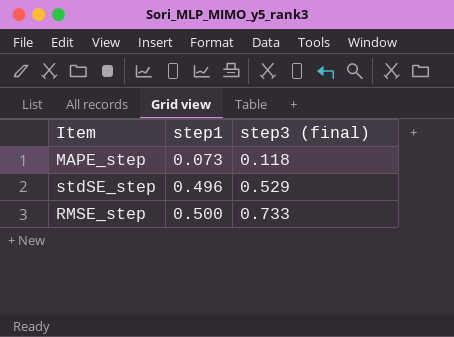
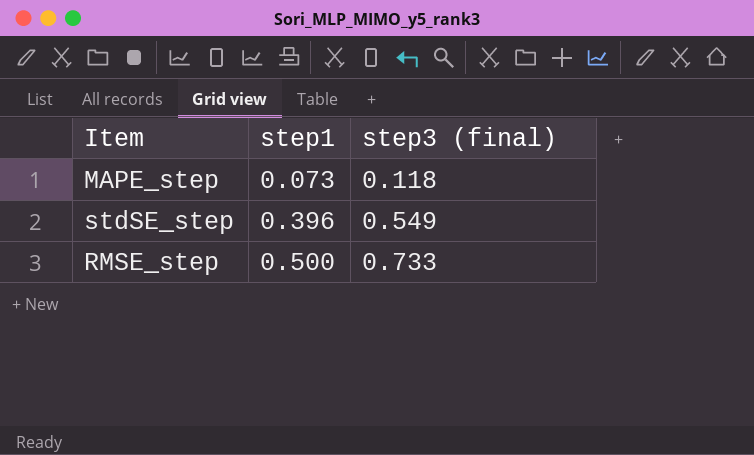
stdSE_step | step1: 0.496 -> 0.396
stdSE_step | step3 (final): 0.529 -> 0.549

